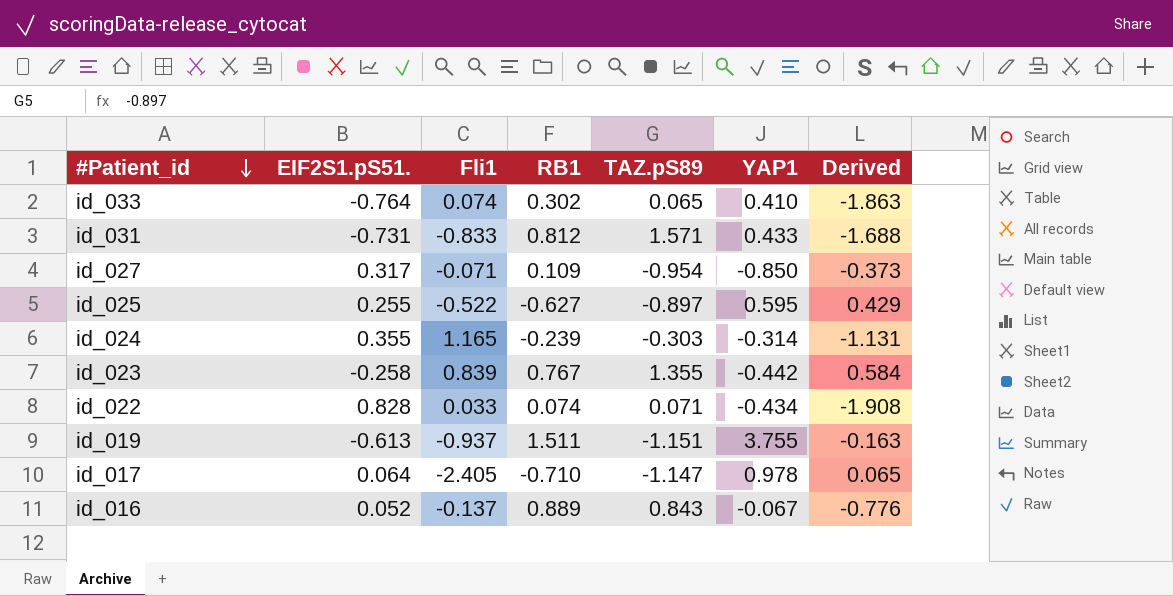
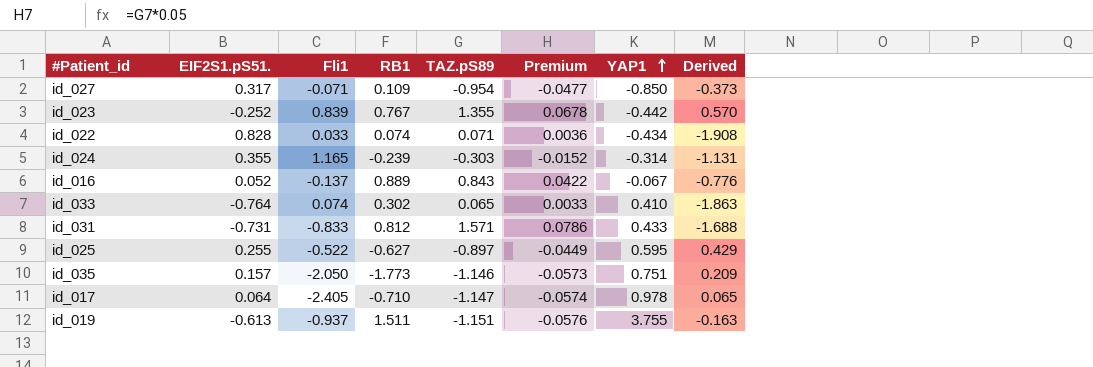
row order: #Patient_id descending -> YAP1 ascending
column Premium | formula: none -> [TAZ.pS89] * 0.05
id_023 | EIF2S1.pS51.: -0.258 -> -0.252
id_023 | Derived: 0.584 -> 0.570
row id_035: none -> 0.157 | -2.050 | -1.773 | -1.146 | -0.0573 | 0.751 | 0.209

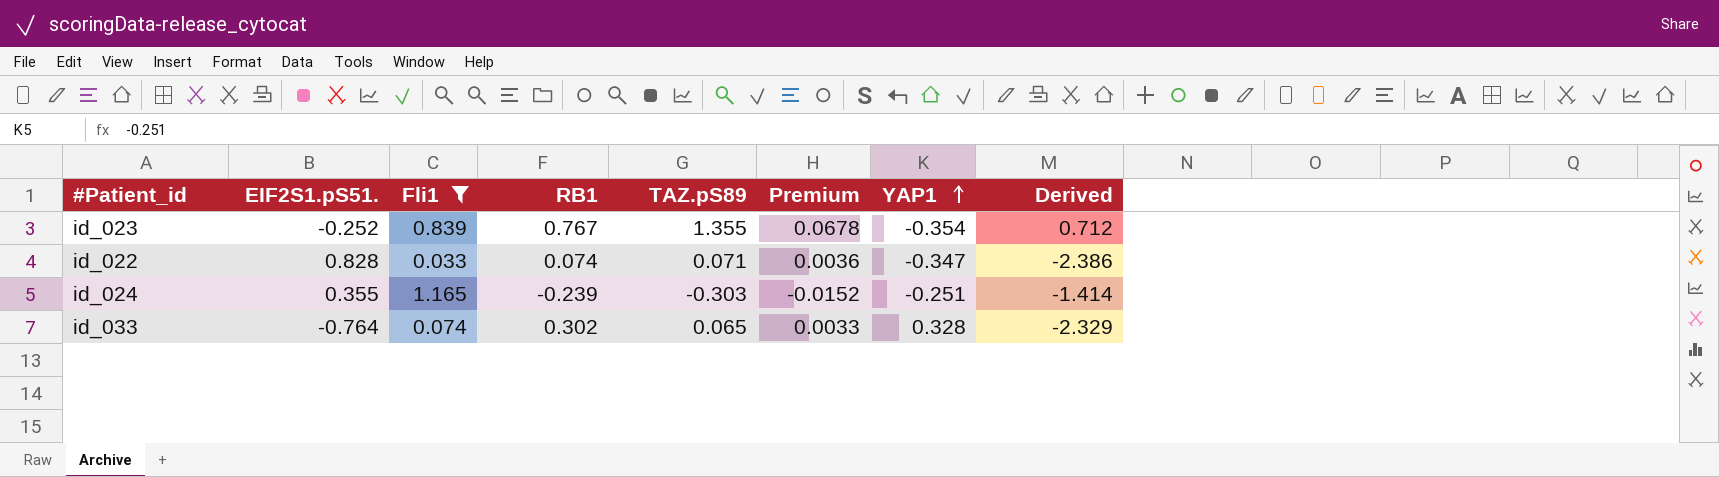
filter: none -> Fli1 >= 0.033
id_023 | YAP1: -0.442 -> -0.354
id_023 | Derived: 0.570 -> 0.712
id_022 | YAP1: -0.434 -> -0.347
id_022 | Derived: -1.908 -> -2.386
id_024 | YAP1: -0.314 -> -0.251
id_024 | Derived: -1.131 -> -1.414
id_033 | YAP1: 0.410 -> 0.328
id_033 | Derived: -1.863 -> -2.329

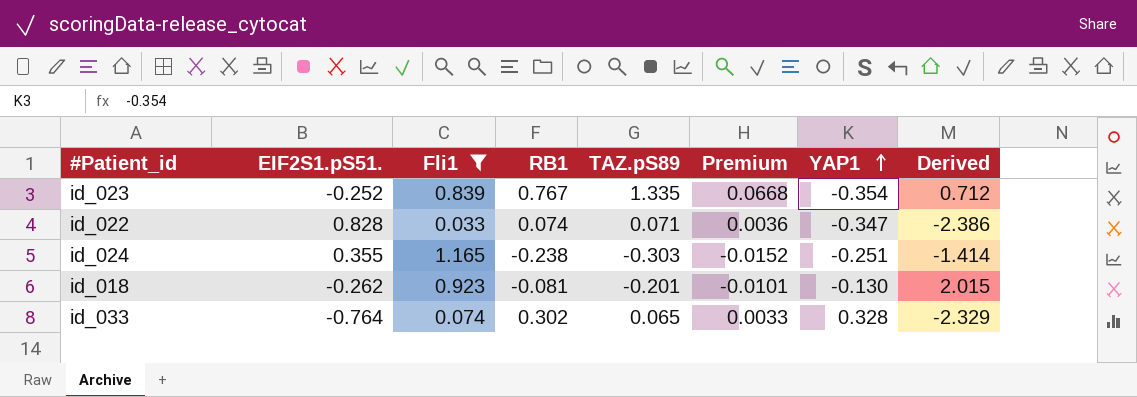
id_023 | TAZ.pS89: 1.355 -> 1.335
id_023 | Premium: 0.0678 -> 0.0668
id_024 | RB1: -0.239 -> -0.238
row id_018: none -> -0.262 | 0.923 | -0.081 | -0.201 | -0.0101 | -0.130 | 2.015

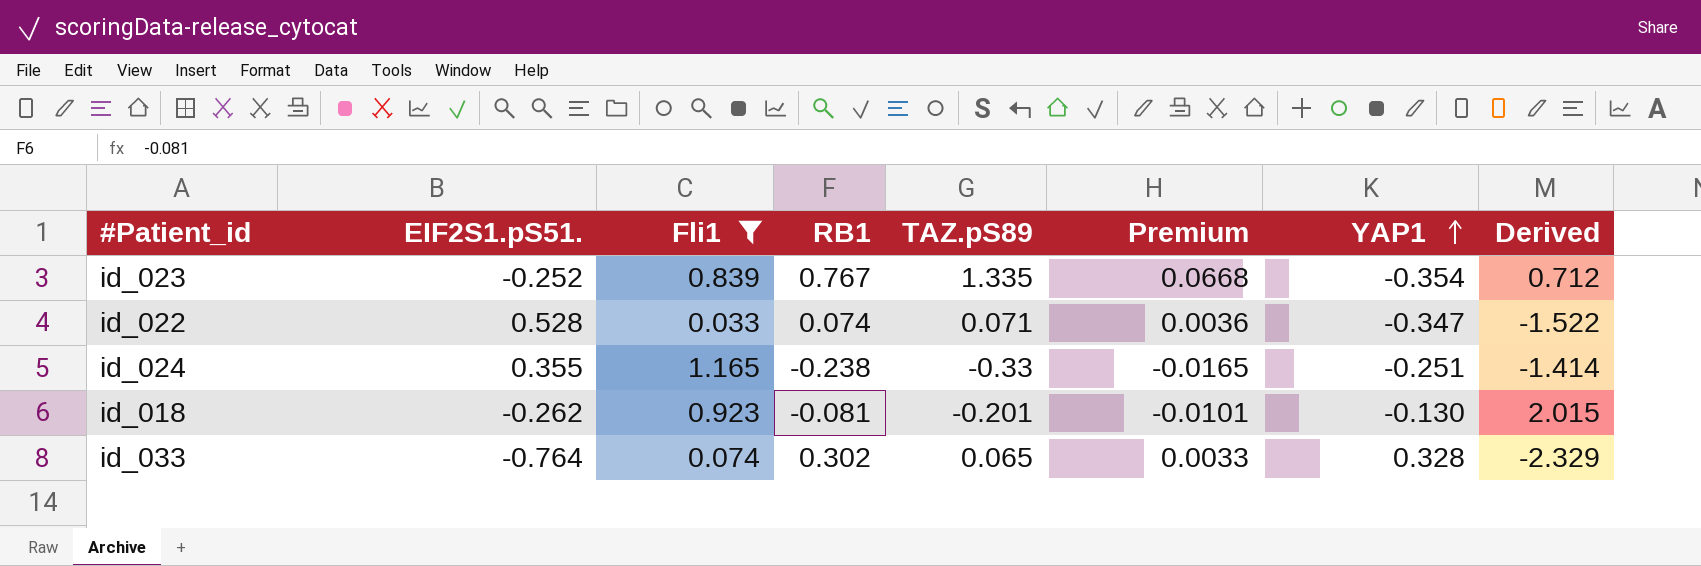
id_022 | EIF2S1.pS51.: 0.828 -> 0.528
id_022 | Derived: -2.386 -> -1.522
id_024 | TAZ.pS89: -0.303 -> -0.33
id_024 | Premium: -0.0152 -> -0.0165

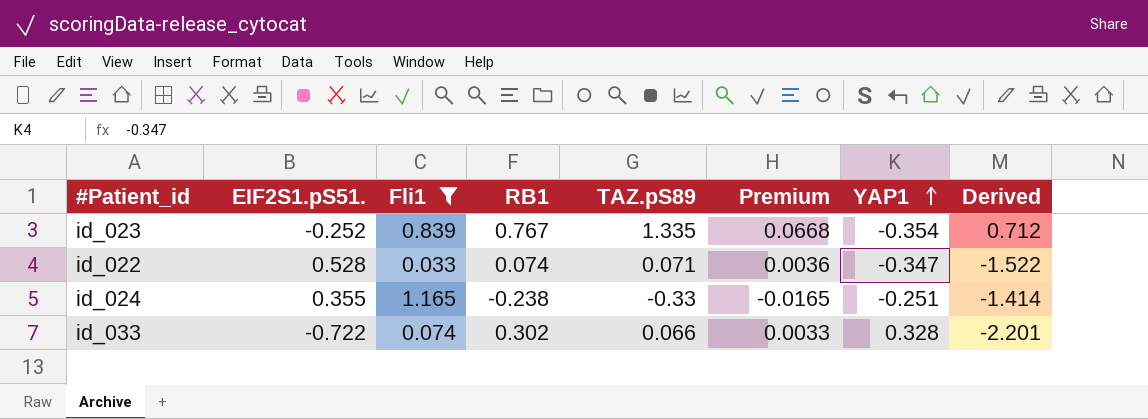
row id_018: -0.262 | 0.923 | -0.081 | -0.201 | -0.0101 | -0.130 | 2.015 -> none
id_033 | EIF2S1.pS51.: -0.764 -> -0.722
id_033 | TAZ.pS89: 0.065 -> 0.066
id_033 | Derived: -2.329 -> -2.201

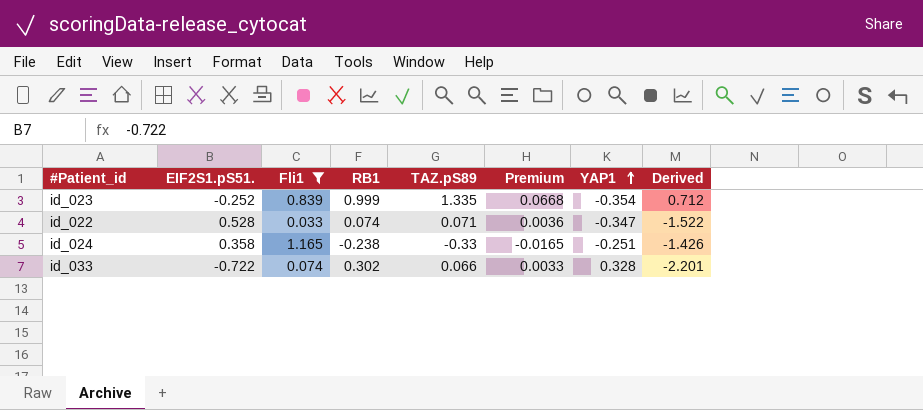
id_023 | RB1: 0.767 -> 0.999
id_024 | EIF2S1.pS51.: 0.355 -> 0.358
id_024 | Derived: -1.414 -> -1.426

